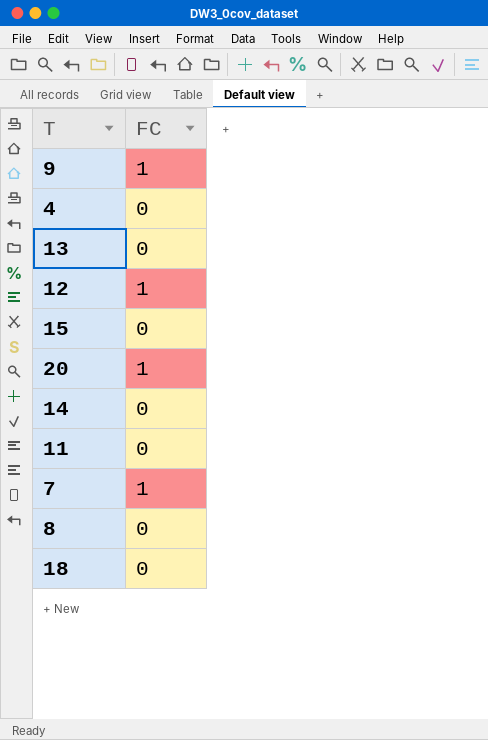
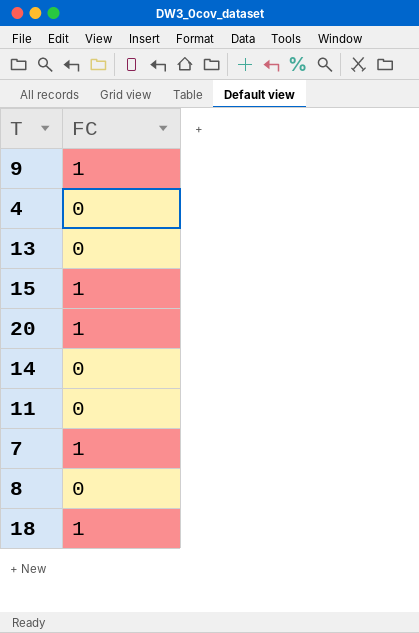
row 12: 1 -> none
15 | FC: 0 -> 1
18 | FC: 0 -> 1

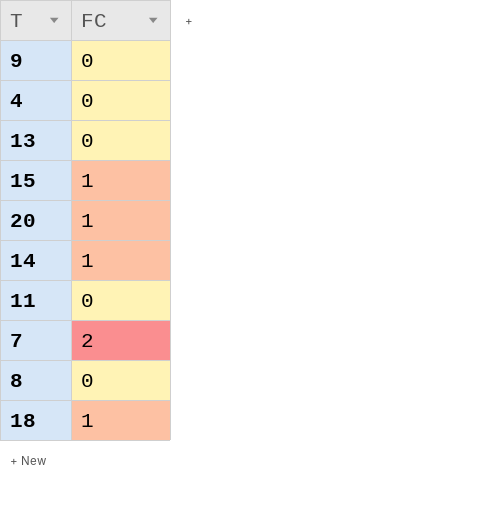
9 | FC: 1 -> 0
14 | FC: 0 -> 1
7 | FC: 1 -> 2

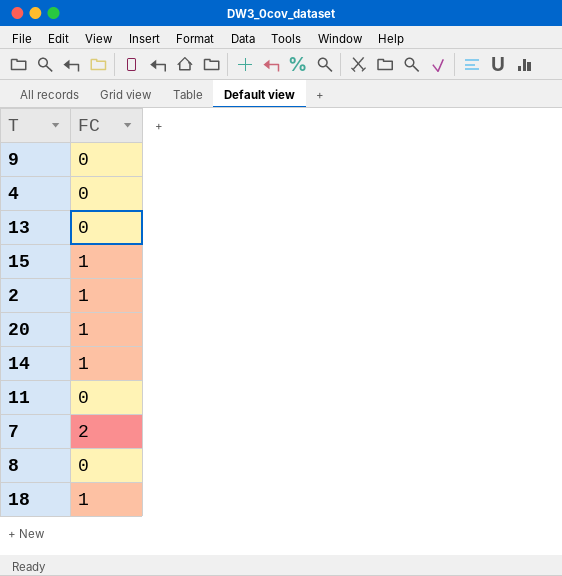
row 2: none -> 1

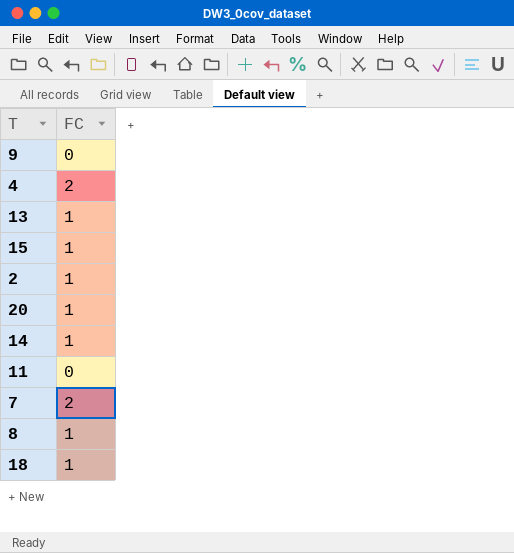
4 | FC: 0 -> 2
13 | FC: 0 -> 1
8 | FC: 0 -> 1

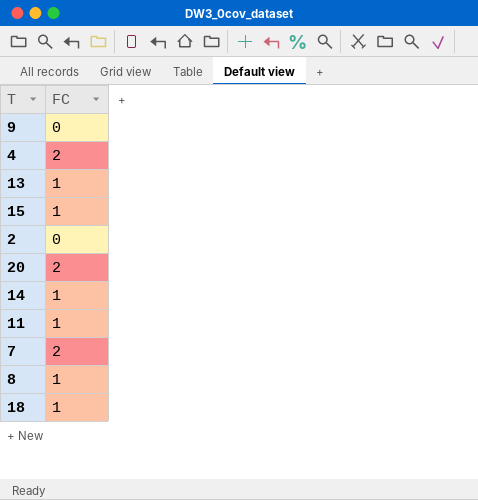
2 | FC: 1 -> 0
20 | FC: 1 -> 2
11 | FC: 0 -> 1

